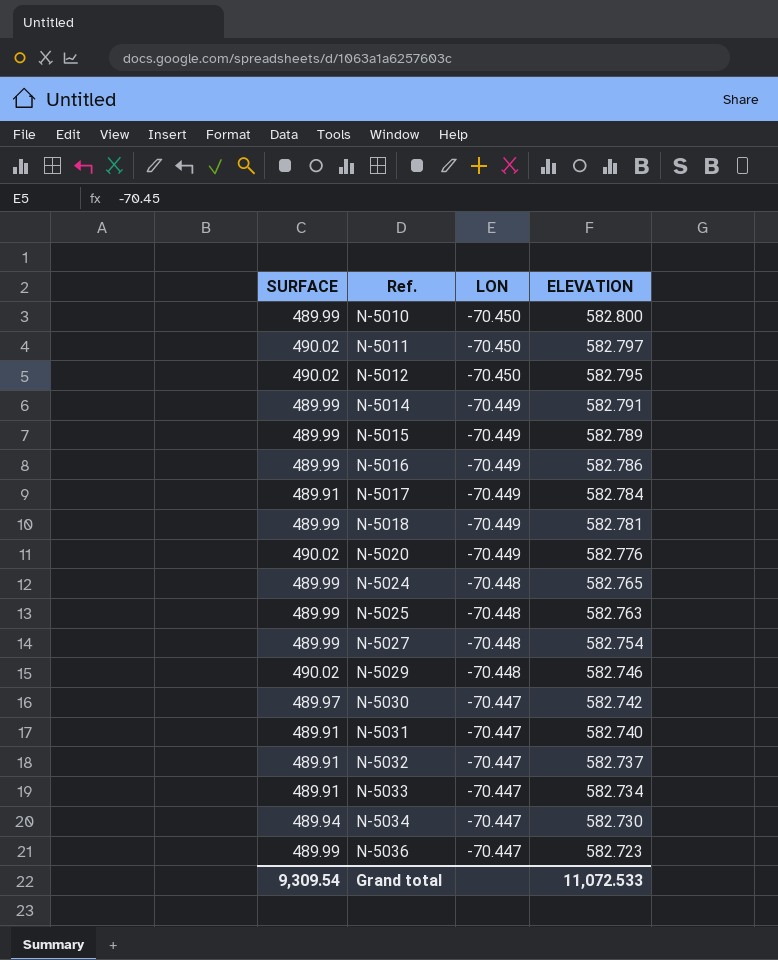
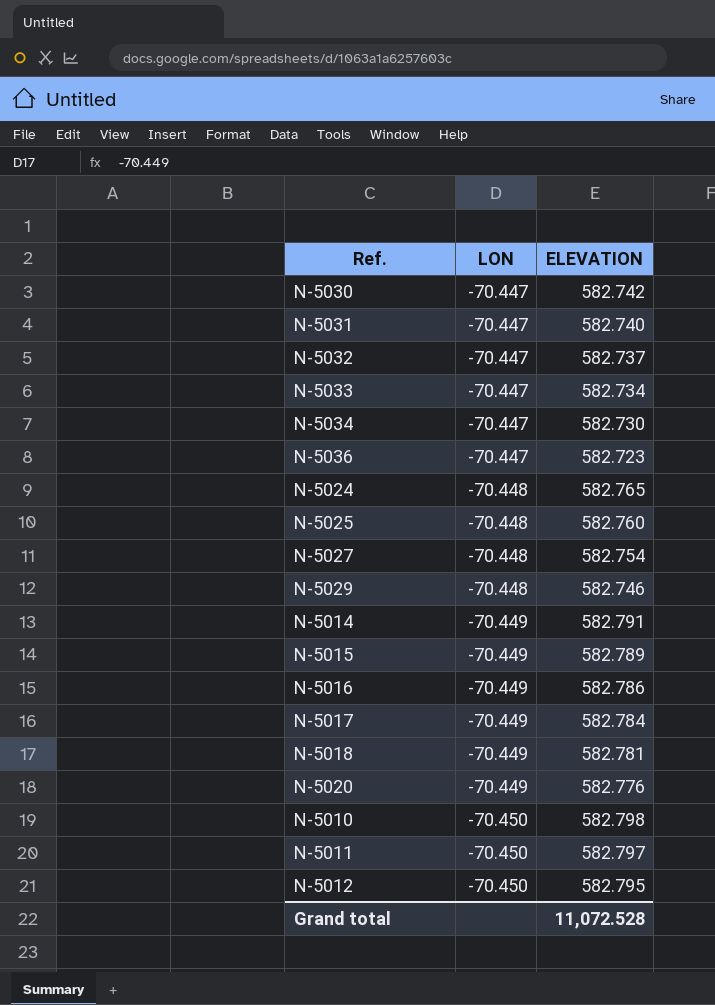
row order: Ref. ascending -> LON descending
column SURFACE | position: 1 -> none
N-5025 | ELEVATION: 582.763 -> 582.760
N-5010 | ELEVATION: 582.800 -> 582.798
Grand total | ELEVATION: 11,072.533 -> 11,072.528

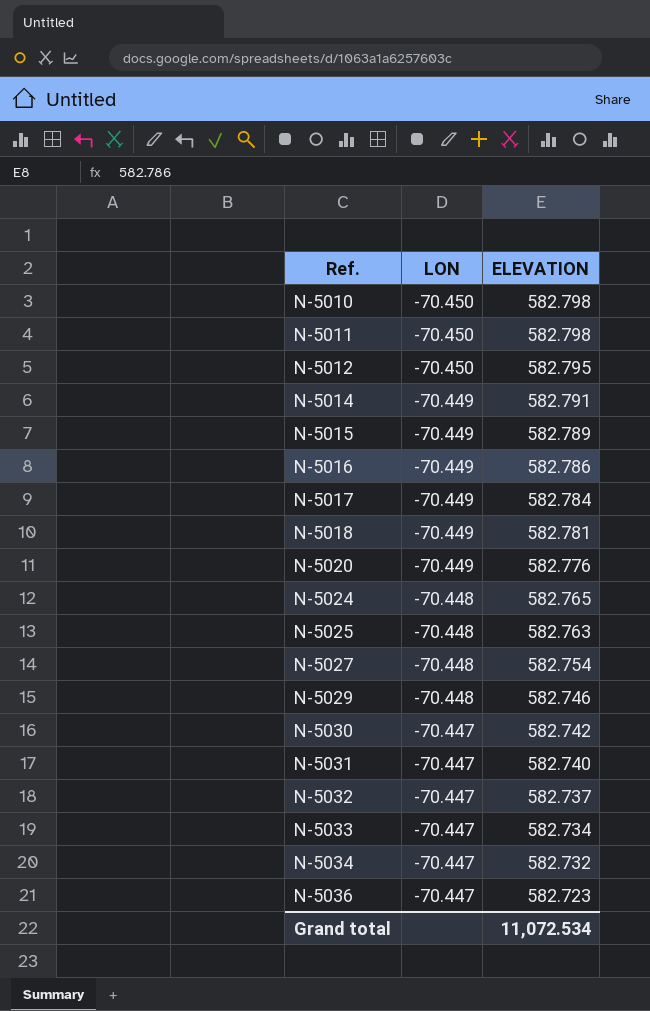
row order: LON descending -> Ref. ascending
N-5011 | ELEVATION: 582.797 -> 582.798
N-5025 | ELEVATION: 582.760 -> 582.763
N-5034 | ELEVATION: 582.730 -> 582.732
Grand total | ELEVATION: 11,072.528 -> 11,072.534

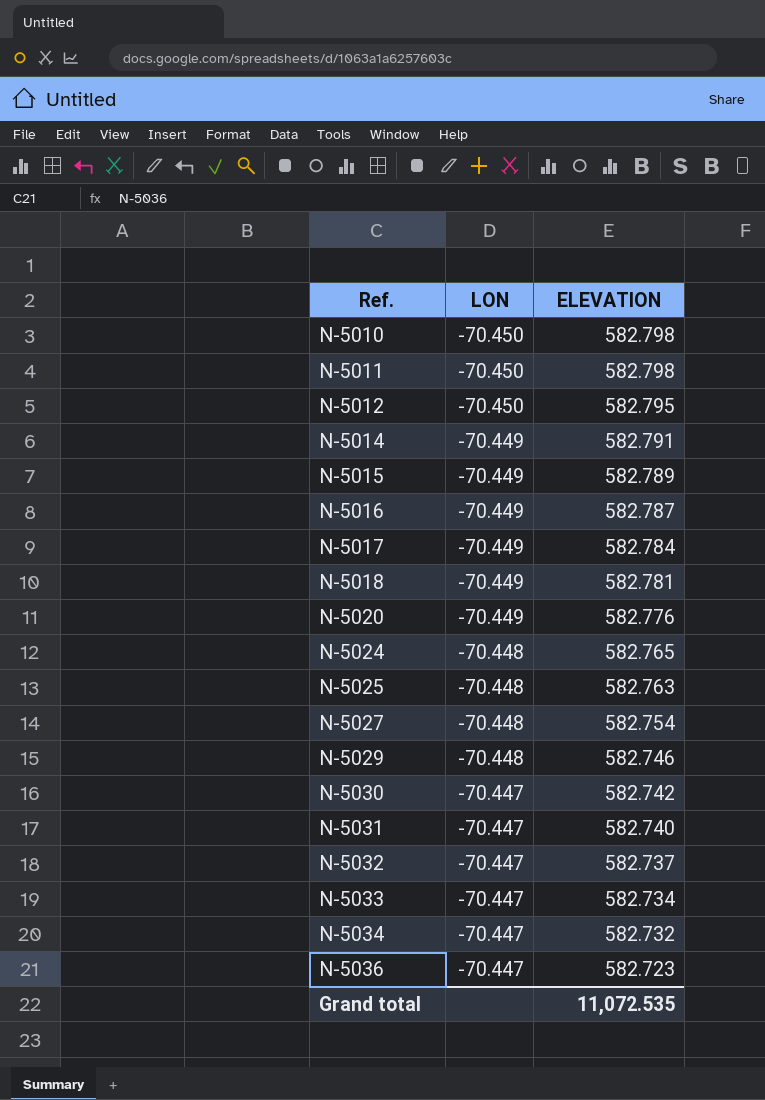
N-5016 | ELEVATION: 582.786 -> 582.787
Grand total | ELEVATION: 11,072.534 -> 11,072.535

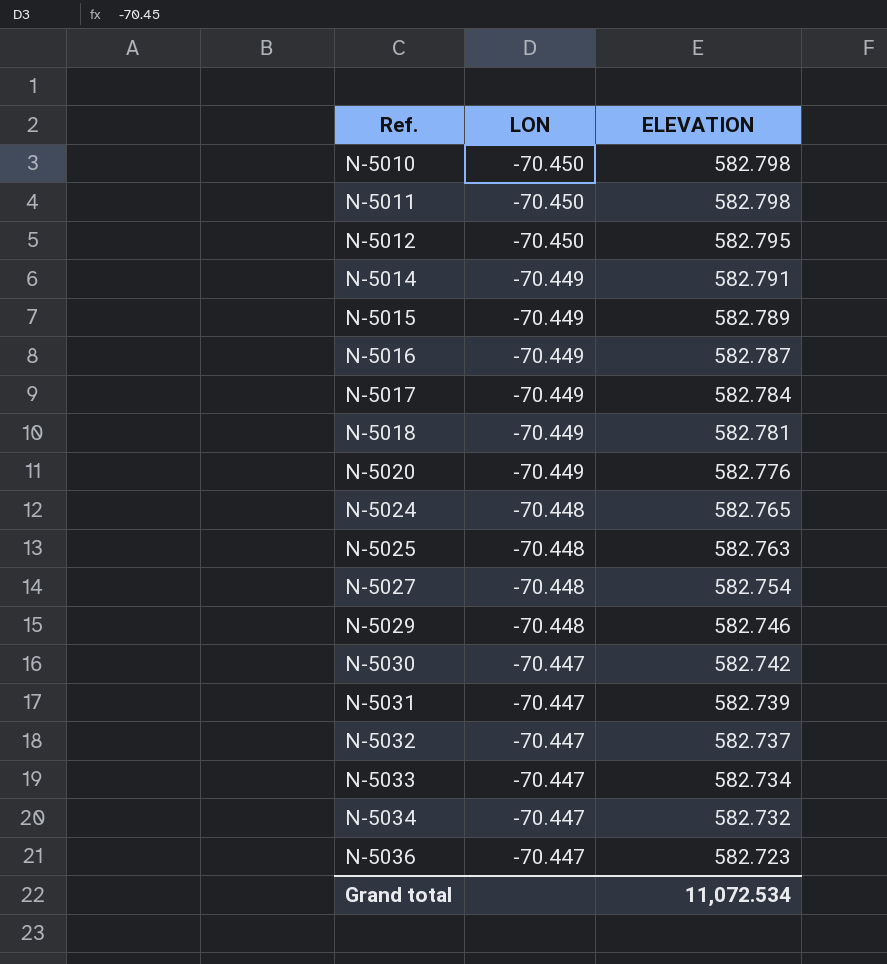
N-5031 | ELEVATION: 582.740 -> 582.739
Grand total | ELEVATION: 11,072.535 -> 11,072.534

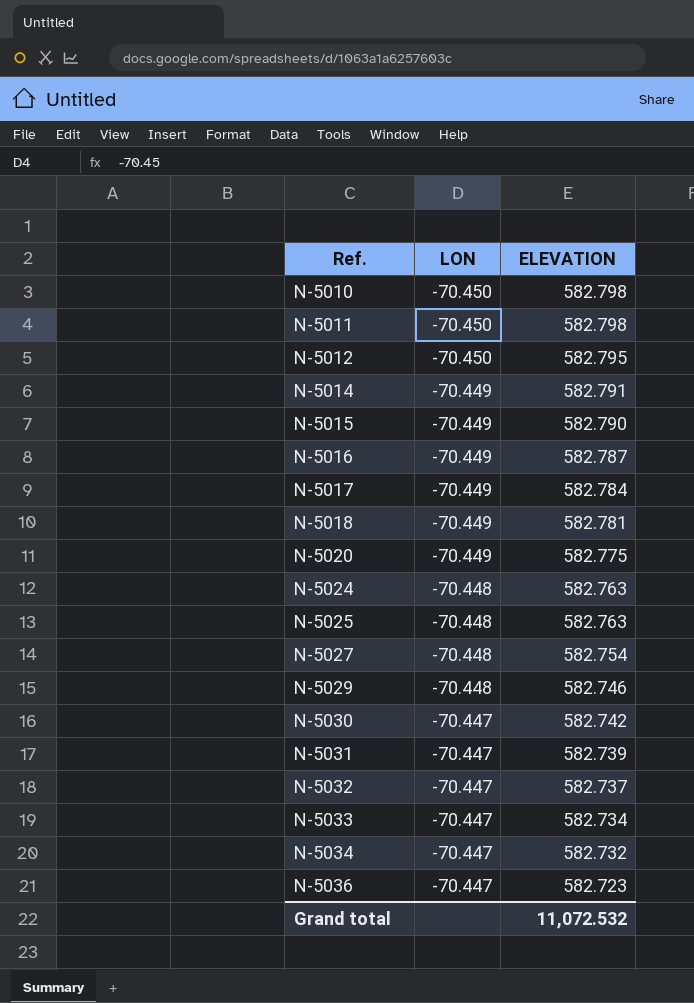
N-5015 | ELEVATION: 582.789 -> 582.790
N-5020 | ELEVATION: 582.776 -> 582.775
N-5024 | ELEVATION: 582.765 -> 582.763
Grand total | ELEVATION: 11,072.534 -> 11,072.532

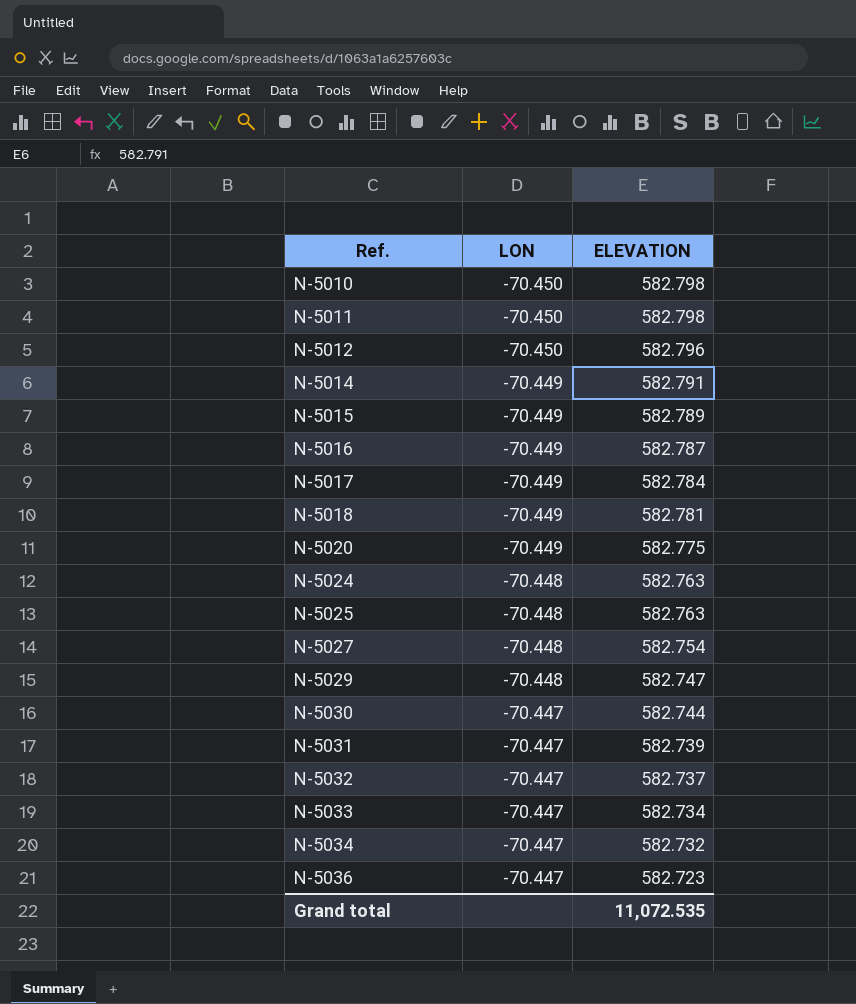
N-5012 | ELEVATION: 582.795 -> 582.796
N-5015 | ELEVATION: 582.790 -> 582.789
N-5029 | ELEVATION: 582.746 -> 582.747
N-5030 | ELEVATION: 582.742 -> 582.744
Grand total | ELEVATION: 11,072.532 -> 11,072.535

